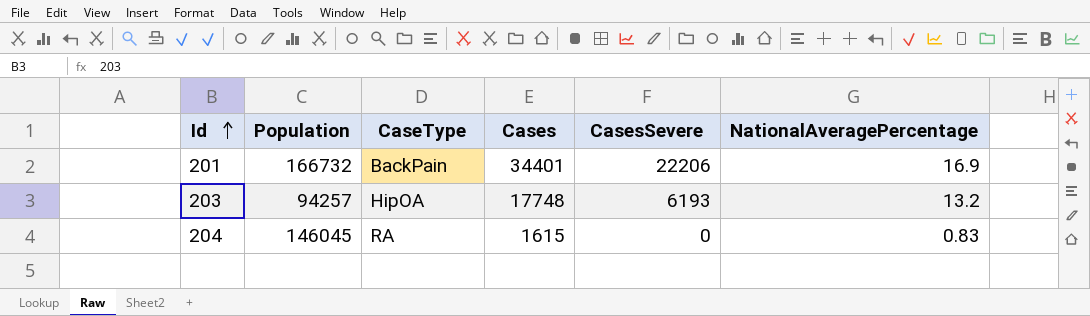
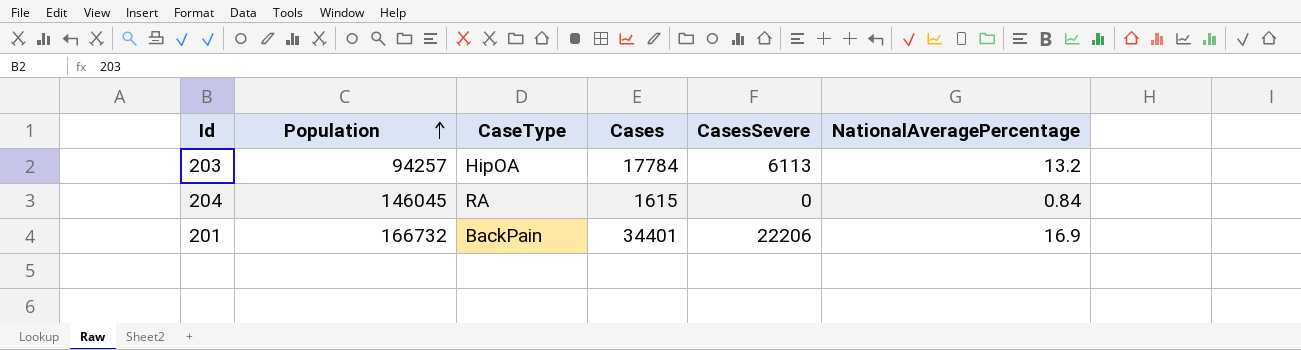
row order: Id ascending -> Population ascending
203 | Cases: 17748 -> 17784
203 | CasesSevere: 6193 -> 6113
204 | NationalAveragePercentage: 0.83 -> 0.84

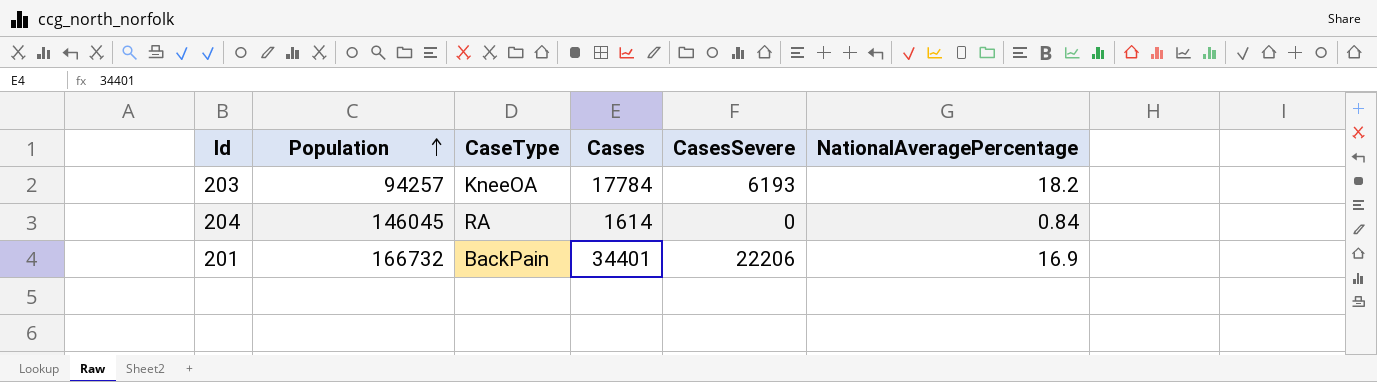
203 | CaseType: HipOA -> KneeOA
203 | CasesSevere: 6113 -> 6193
203 | NationalAveragePercentage: 13.2 -> 18.2
204 | Cases: 1615 -> 1614

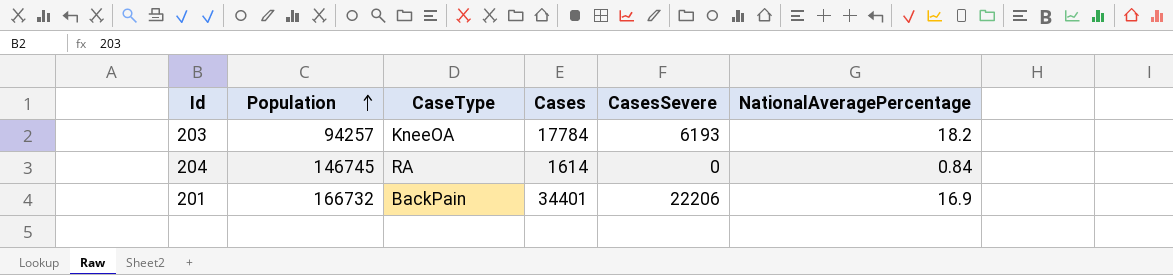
204 | Population: 146045 -> 146745

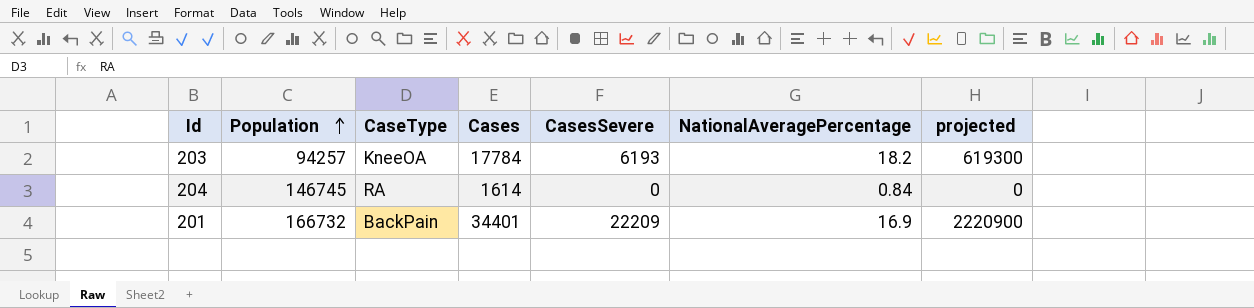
column projected | formula: none -> [CasesSevere] * 100
201 | CasesSevere: 22206 -> 22209

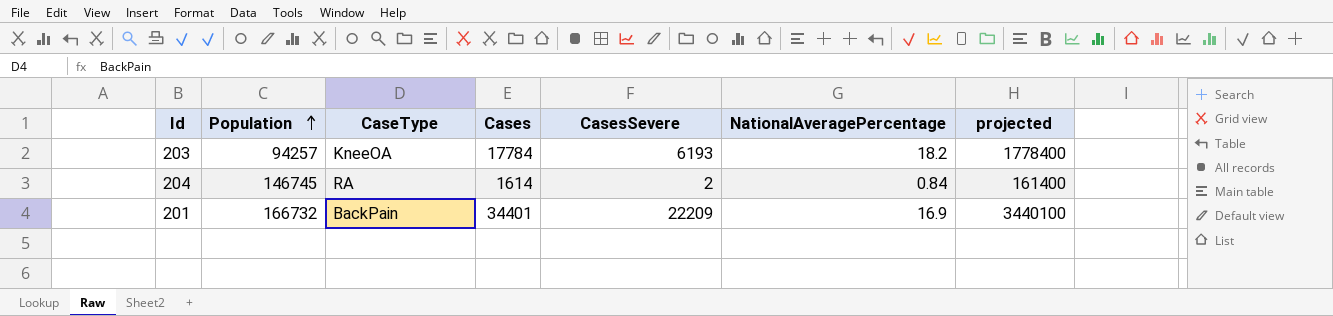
column projected | formula: [CasesSevere] * 100 -> [Cases] * 100
204 | CasesSevere: 0 -> 2

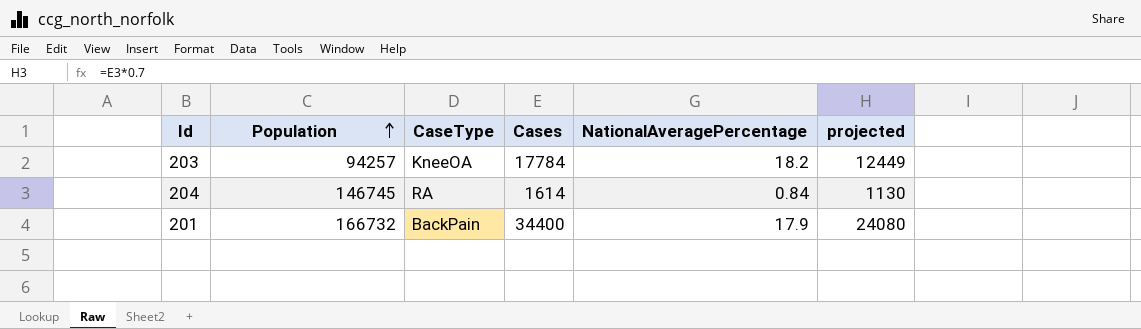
column CasesSevere | position: 5 -> none
column projected | formula: [Cases] * 100 -> [Cases] * 0.7
201 | Cases: 34401 -> 34400
201 | NationalAveragePercentage: 16.9 -> 17.9

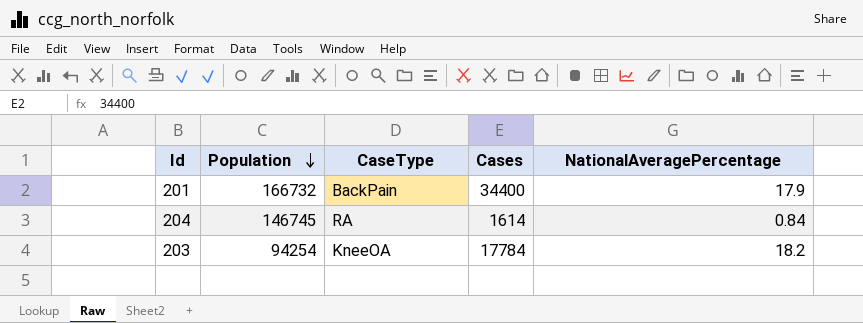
row order: Population ascending -> Population descending
column projected | formula: [Cases] * 0.7 -> none
203 | Population: 94257 -> 94254

